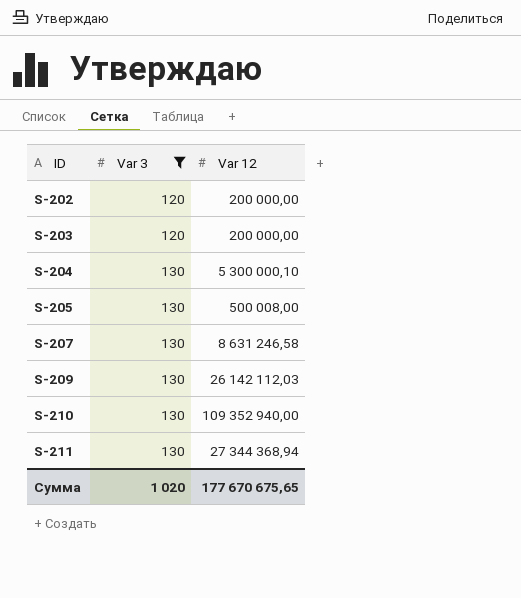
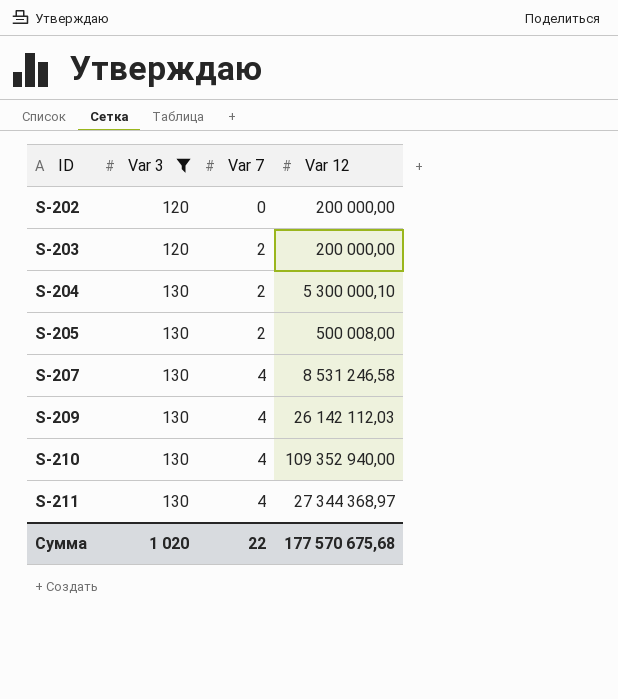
column Var 7 | position: none -> 3
S-207 | Var 12: 8 631 246,58 -> 8 531 246,58
S-211 | Var 12: 27 344 368,94 -> 27 344 368,97
Сумма | Var 12: 177 670 675,65 -> 177 570 675,68

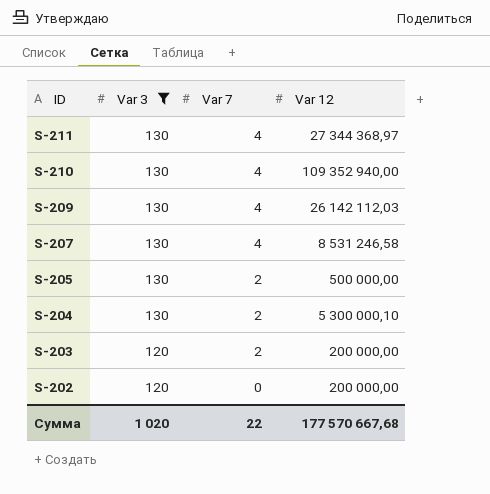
row order: ID ascending -> ID descending
S-205 | Var 12: 500 008,00 -> 500 000,00
Сумма | Var 12: 177 570 675,68 -> 177 570 667,68

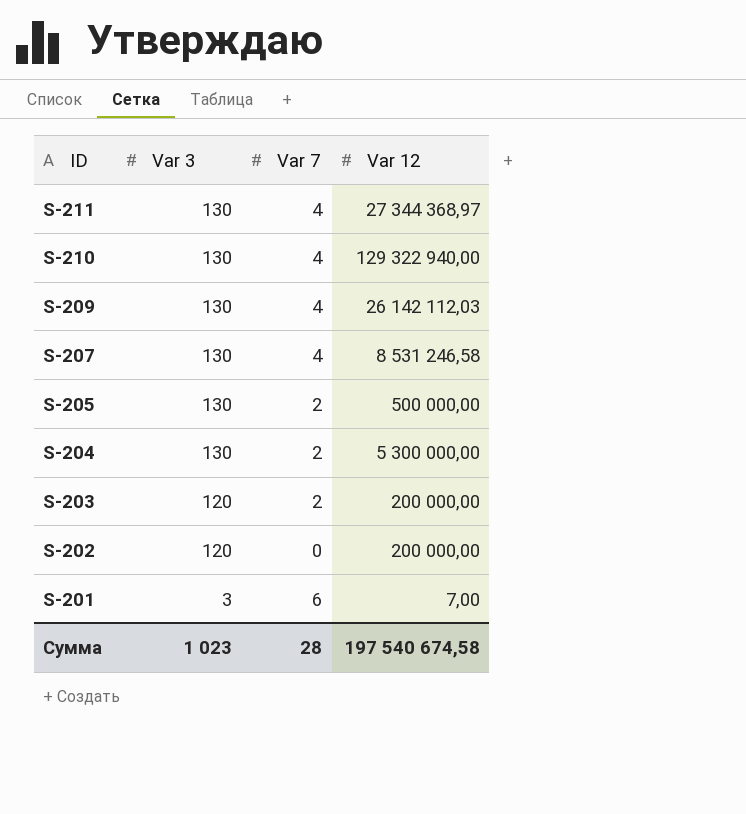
filter: Var 3 != 3 -> none
S-210 | Var 12: 109 352 940,00 -> 129 322 940,00
S-204 | Var 12: 5 300 000,10 -> 5 300 000,00
Сумма | Var 3: 1 020 -> 1 023
Сумма | Var 7: 22 -> 28
Сумма | Var 12: 177 570 667,68 -> 197 540 674,58

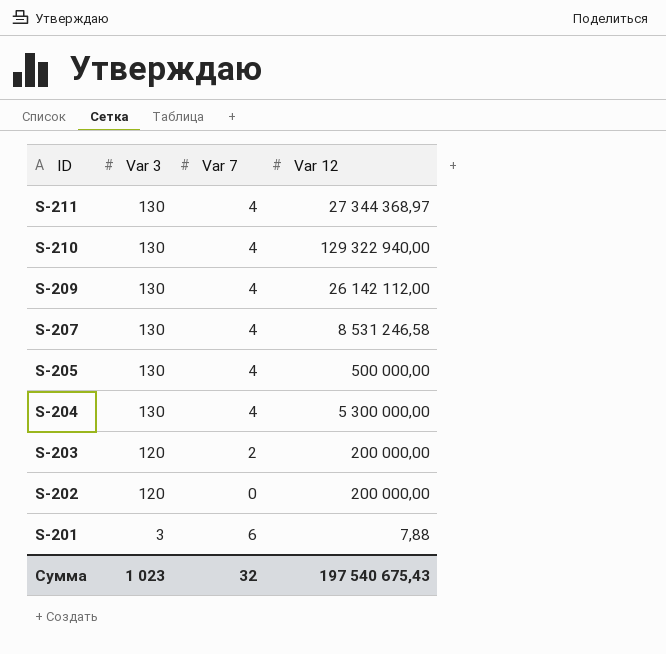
S-209 | Var 12: 26 142 112,03 -> 26 142 112,00
S-205 | Var 7: 2 -> 4
S-204 | Var 7: 2 -> 4
S-201 | Var 12: 7,00 -> 7,88
Сумма | Var 7: 28 -> 32
Сумма | Var 12: 197 540 674,58 -> 197 540 675,43

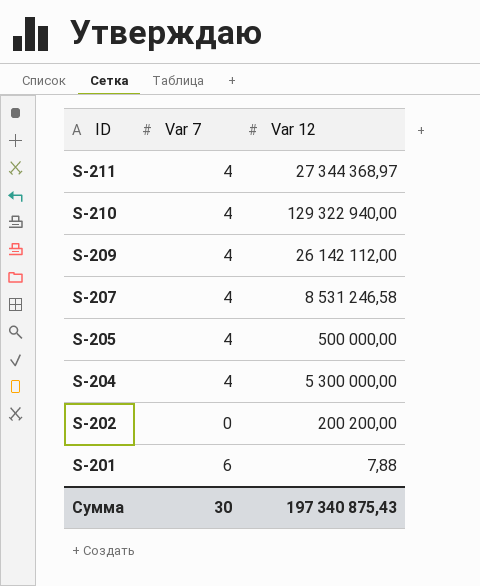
column Var 3 | position: 2 -> none
row S-203: 120 | 2 | 200 000,00 -> none
S-202 | Var 12: 200 000,00 -> 200 200,00
Сумма | Var 7: 32 -> 30
Сумма | Var 12: 197 540 675,43 -> 197 340 875,43

